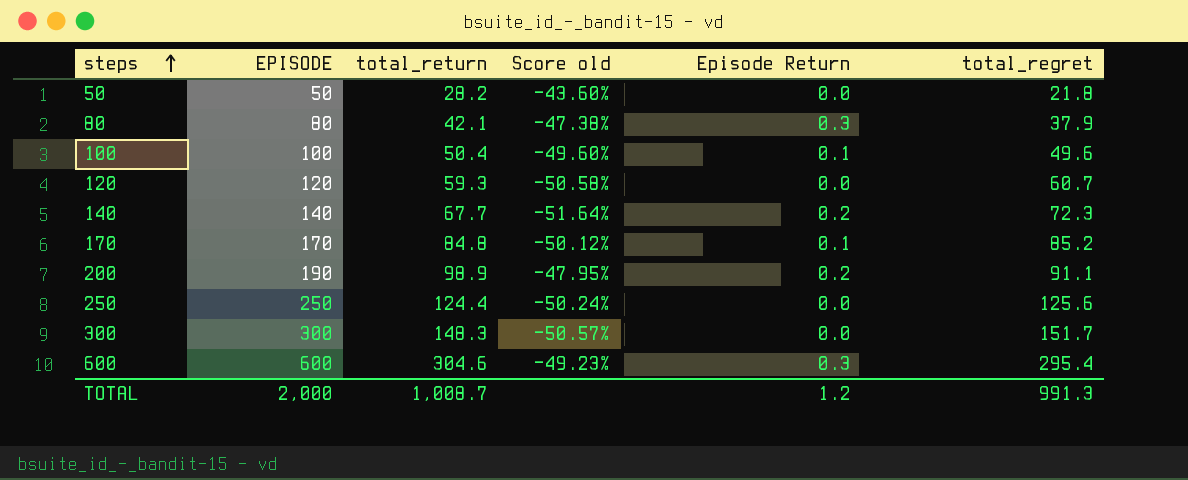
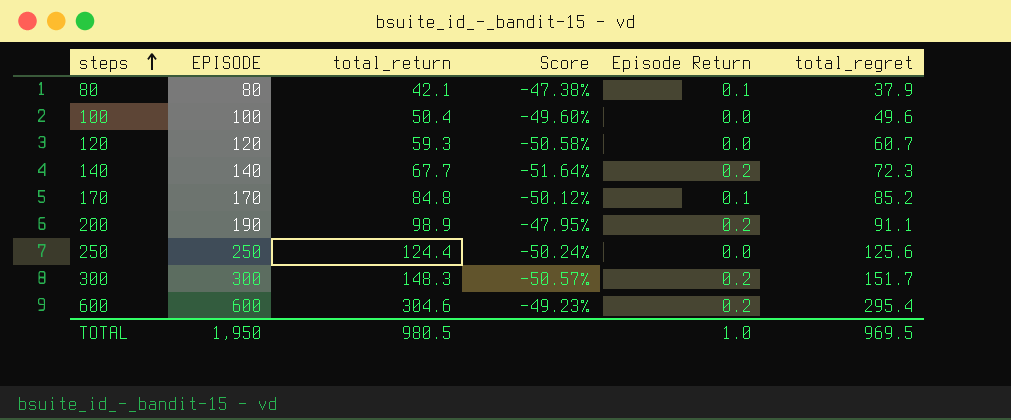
column name: Score old -> Score
row 50: 50 | 28.2 | -43.60% | 0.0 | 21.8 -> none
80 | Episode Return: 0.3 -> 0.1
100 | Episode Return: 0.1 -> 0.0
300 | Episode Return: 0.0 -> 0.2
600 | Episode Return: 0.3 -> 0.2
TOTAL | EPISODE: 2,000 -> 1,950
TOTAL | total_return: 1,008.7 -> 980.5
TOTAL | Episode Return: 1.2 -> 1.0
TOTAL | total_regret: 991.3 -> 969.5

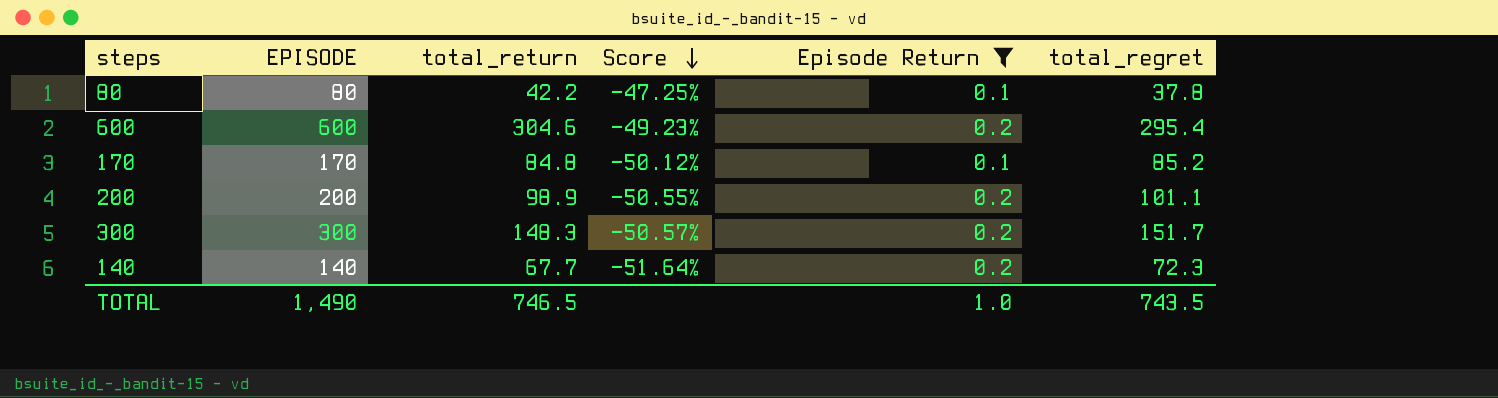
filter: none -> Episode Return != 0.0
row order: steps ascending -> Score descending
80 | total_return: 42.1 -> 42.2
80 | Score: -47.38% -> -47.25%
80 | total_regret: 37.9 -> 37.8
200 | EPISODE: 190 -> 200
200 | Score: -47.95% -> -50.55%
200 | total_regret: 91.1 -> 101.1
TOTAL | EPISODE: 1,950 -> 1,490
TOTAL | total_return: 980.5 -> 746.5
TOTAL | total_regret: 969.5 -> 743.5

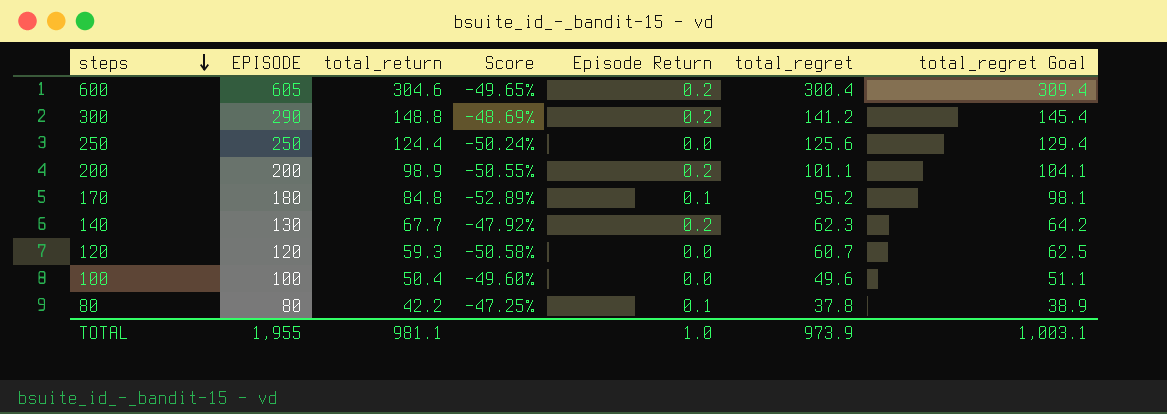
filter: Episode Return != 0.0 -> none
row order: Score descending -> steps descending
column total_regret Goal | formula: none -> [total_regret] * 1.03
600 | EPISODE: 600 -> 605
600 | Score: -49.23% -> -49.65%
600 | total_regret: 295.4 -> 300.4
300 | EPISODE: 300 -> 290
300 | total_return: 148.3 -> 148.8
300 | Score: -50.57% -> -48.69%
300 | total_regret: 151.7 -> 141.2
170 | EPISODE: 170 -> 180
170 | Score: -50.12% -> -52.89%
170 | total_regret: 85.2 -> 95.2
140 | EPISODE: 140 -> 130
140 | Score: -51.64% -> -47.92%
140 | total_regret: 72.3 -> 62.3
TOTAL | EPISODE: 1,490 -> 1,955
TOTAL | total_return: 746.5 -> 981.1
TOTAL | total_regret: 743.5 -> 973.9

